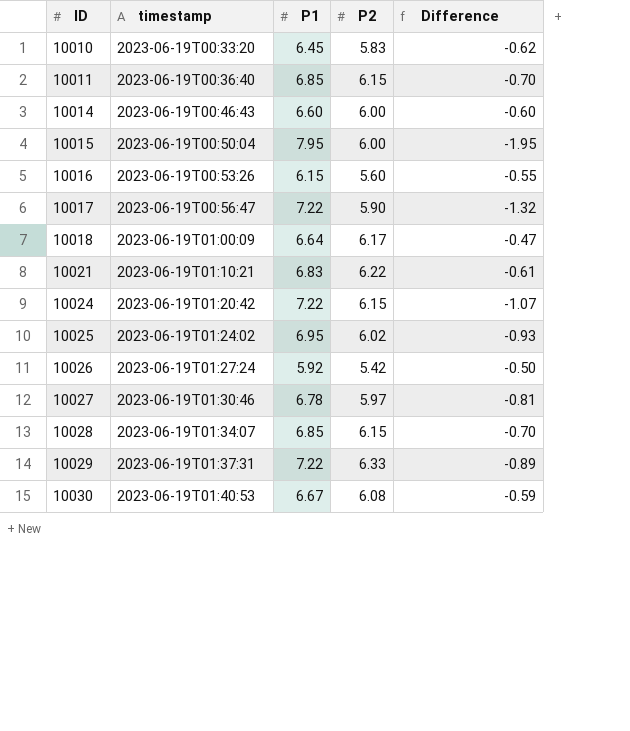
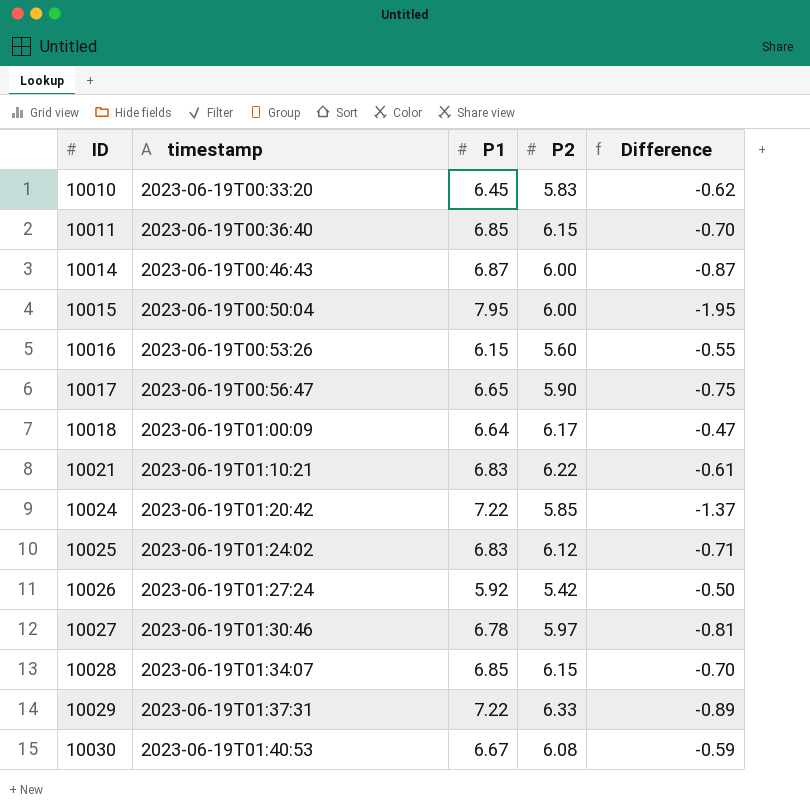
10014 | P1: 6.60 -> 6.87
10014 | Difference: -0.60 -> -0.87
10017 | P1: 7.22 -> 6.65
10017 | Difference: -1.32 -> -0.75
10024 | P2: 6.15 -> 5.85
10024 | Difference: -1.07 -> -1.37
10025 | P1: 6.95 -> 6.83
10025 | P2: 6.02 -> 6.12
10025 | Difference: -0.93 -> -0.71

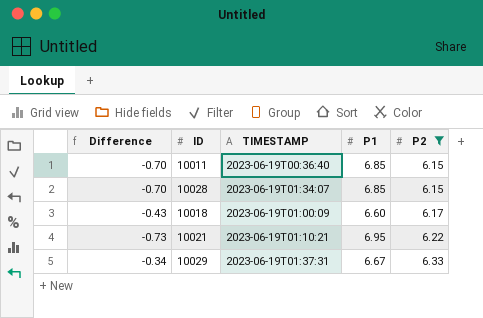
filter: none -> P2 >= 6.15
row order: ID ascending -> P2 ascending
column Difference | position: 5 -> 1
column name: timestamp -> TIMESTAMP
10018 | Difference: -0.47 -> -0.43
10018 | P1: 6.64 -> 6.60
10021 | Difference: -0.61 -> -0.73
10021 | P1: 6.83 -> 6.95
10029 | Difference: -0.89 -> -0.34
10029 | P1: 7.22 -> 6.67

